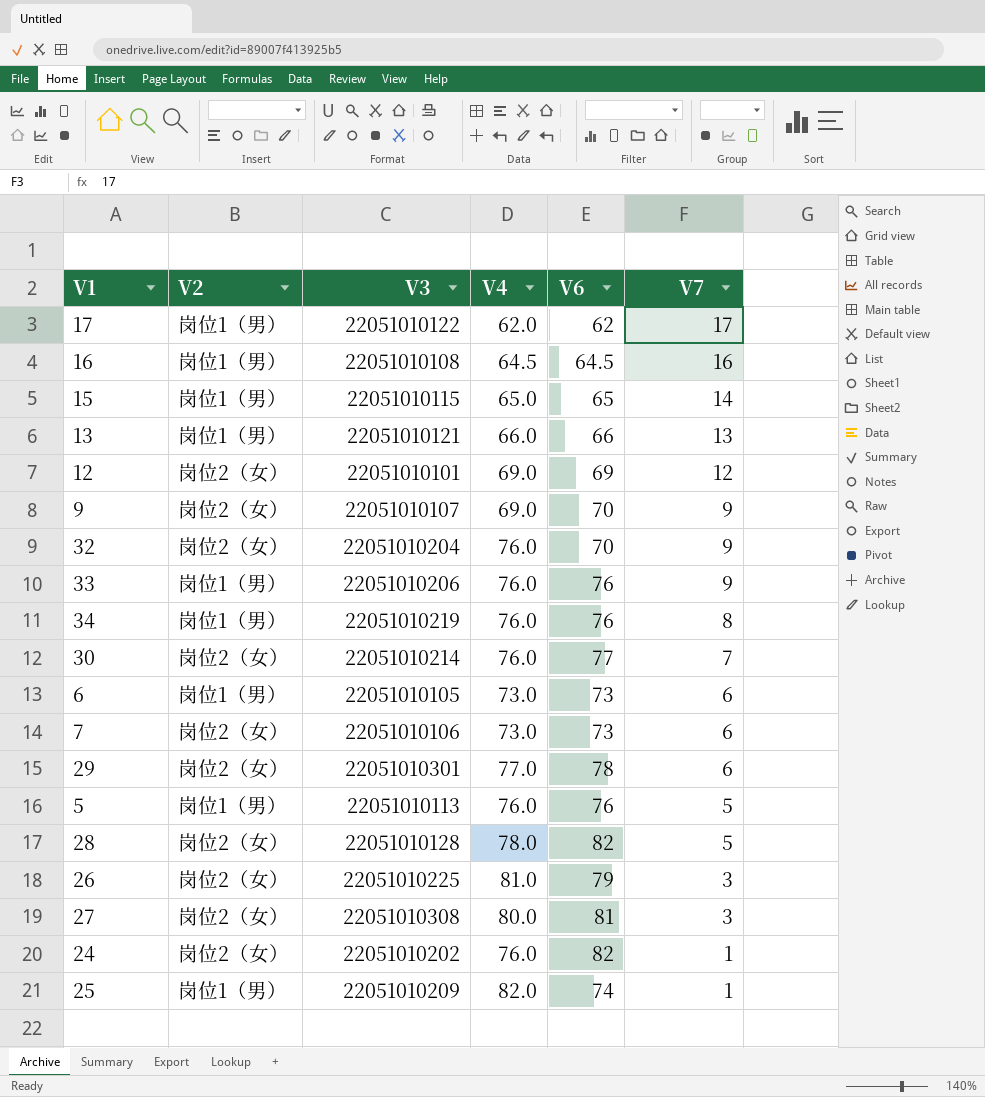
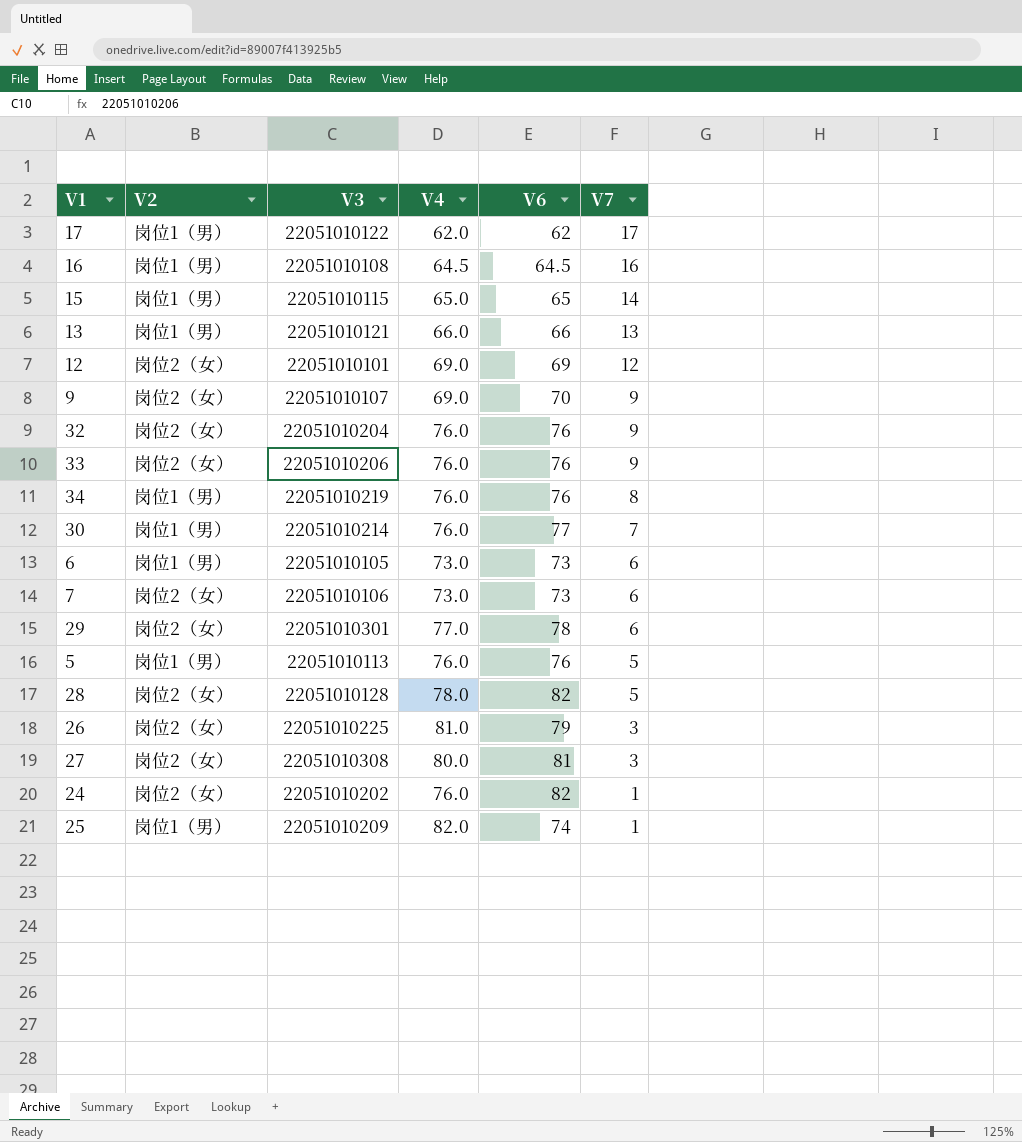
32 | V6: 70 -> 76
33 | V2: 岗位1（男） -> 岗位2（女）
30 | V2: 岗位2（女） -> 岗位1（男）

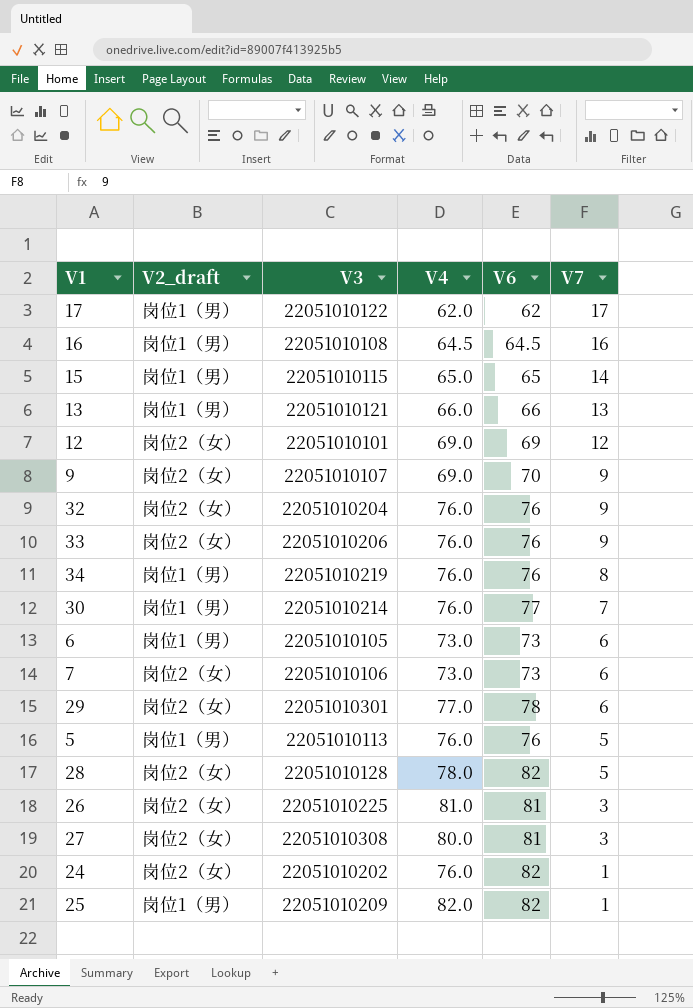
column name: V2 -> V2_draft
26 | V6: 79 -> 81
25 | V6: 74 -> 82

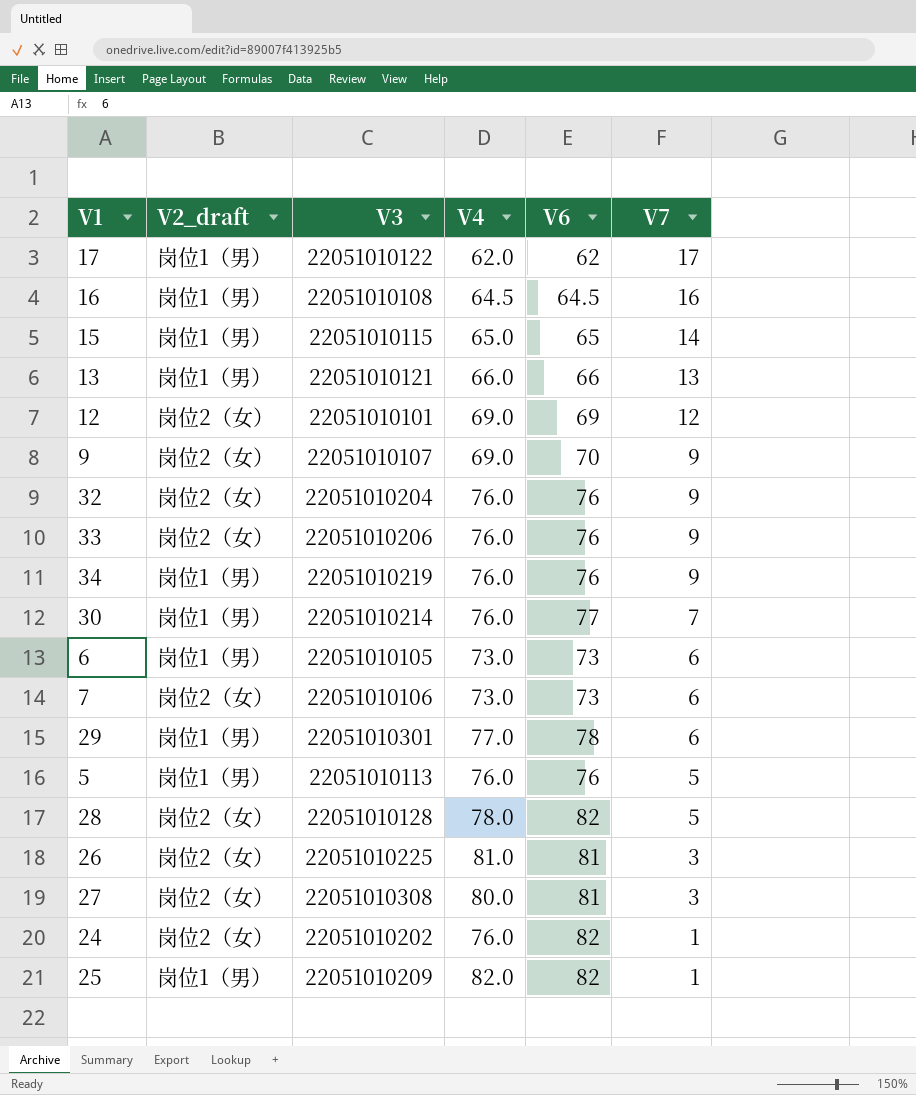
34 | V7: 8 -> 9
29 | V2_draft: 岗位2（女） -> 岗位1（男）

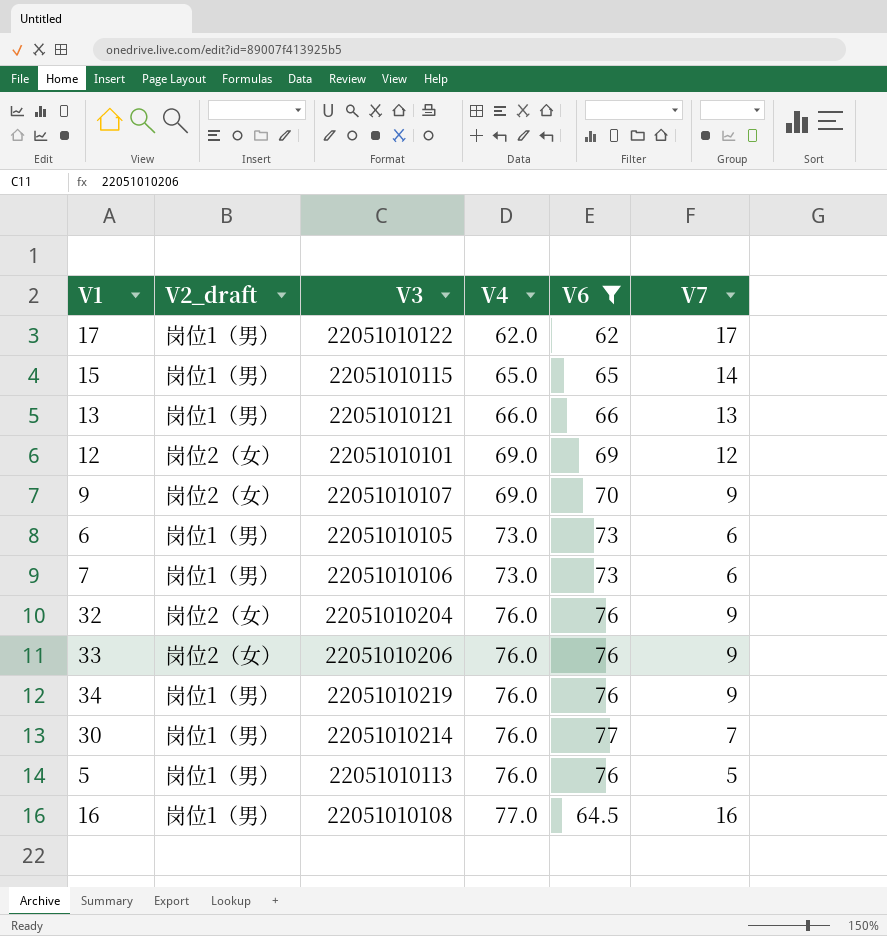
filter: none -> V6 <= 77
row order: V7 descending -> V4 ascending
7 | V2_draft: 岗位2（女） -> 岗位1（男）
16 | V4: 64.5 -> 77.0

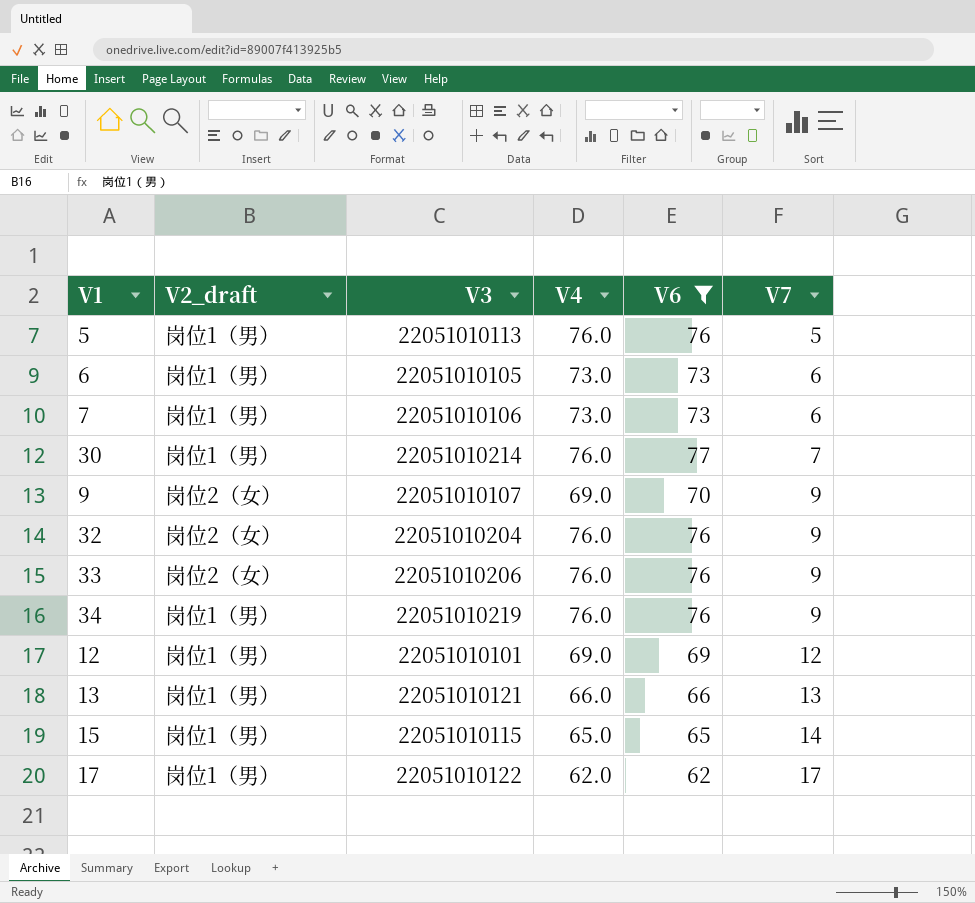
row order: V4 ascending -> V7 ascending
row 16: 岗位1（男） | 22051010108 | 77.0 | 64.5 | 16 -> none
12 | V2_draft: 岗位2（女） -> 岗位1（男）

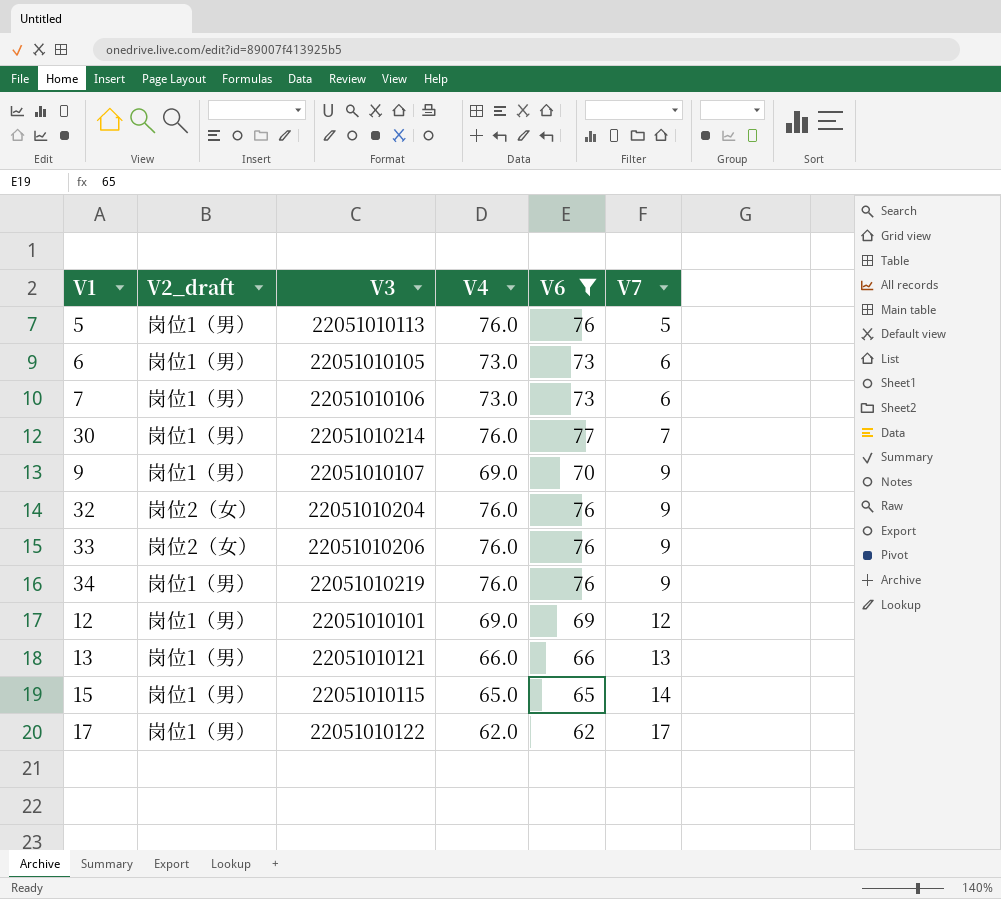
9 | V2_draft: 岗位2（女） -> 岗位1（男）

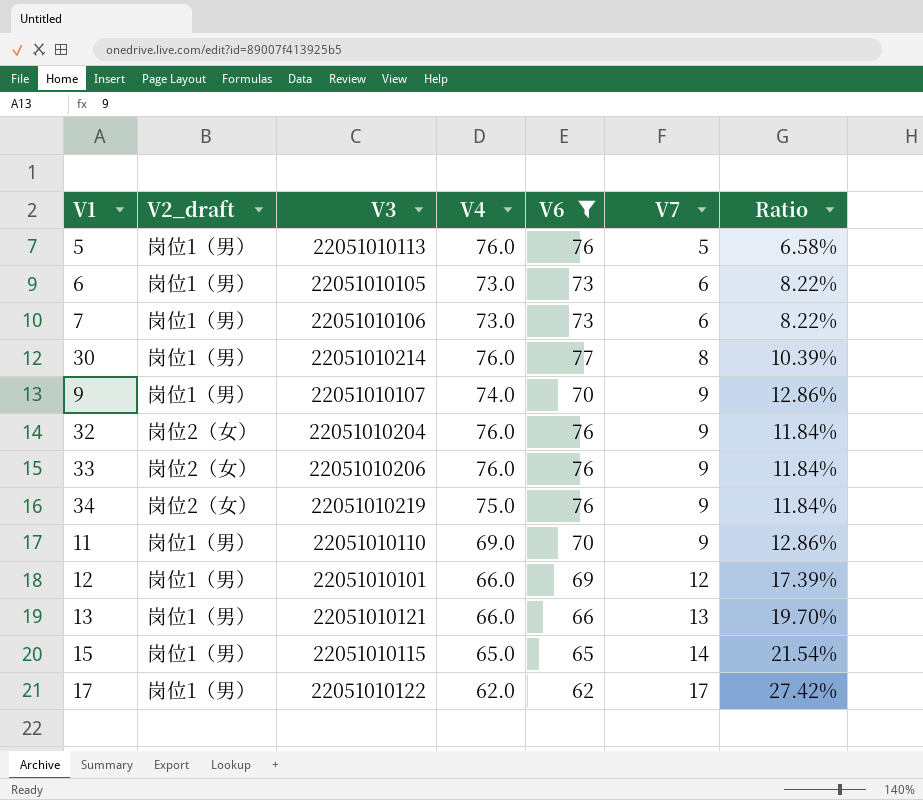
column Ratio | formula: none -> [V7] / [V6]
30 | V7: 7 -> 8
9 | V4: 69.0 -> 74.0
34 | V2_draft: 岗位1（男） -> 岗位2（女）
34 | V4: 76.0 -> 75.0
row 11: none -> 岗位1（男） | 22051010110 | 69.0 | 70 | 9 | 12.86%
12 | V4: 69.0 -> 66.0

